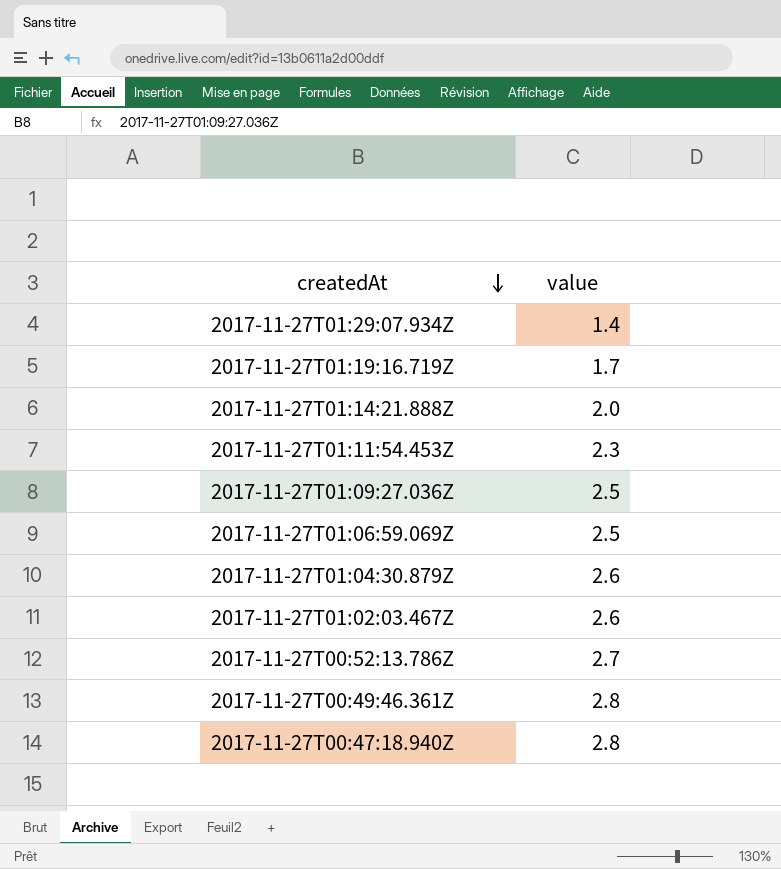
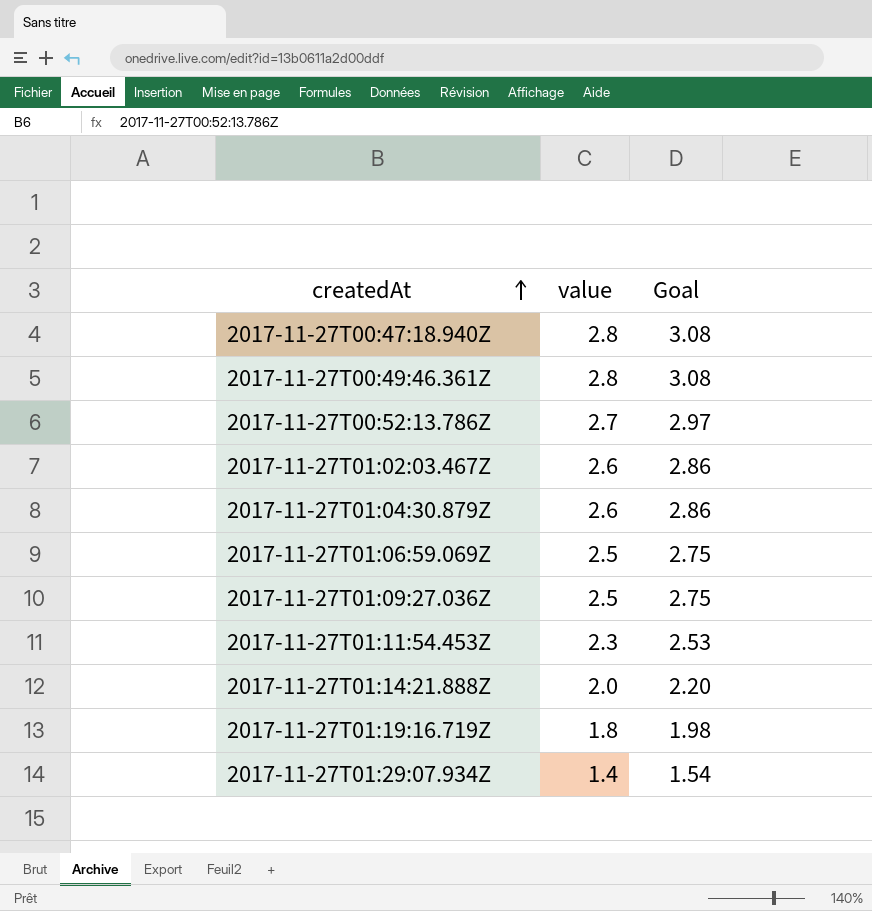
row order: createdAt descending -> createdAt ascending
column Goal | formula: none -> [value] * 1.1
2017-11-27T01:19:16.719Z | value: 1.7 -> 1.8

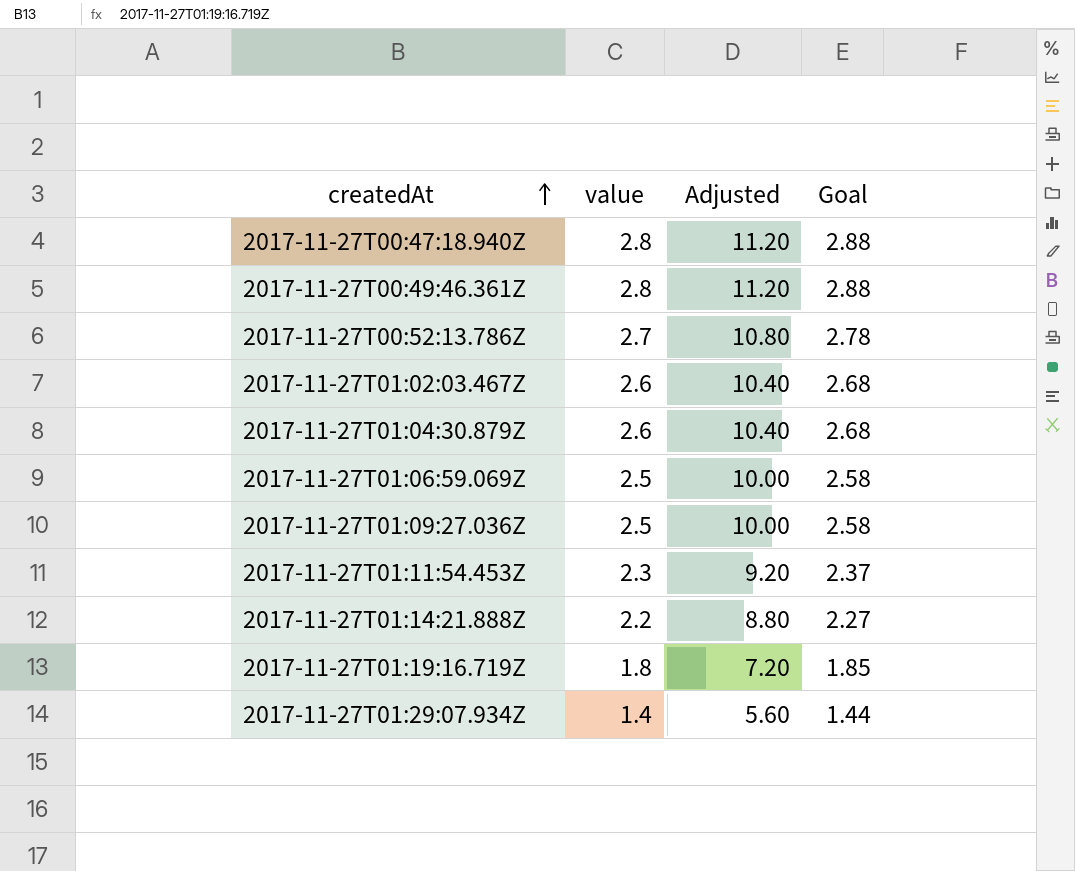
column Adjusted | formula: none -> [value] * 4
column Goal | formula: [value] * 1.1 -> [value] * 1.03
2017-11-27T01:14:21.888Z | value: 2.0 -> 2.2

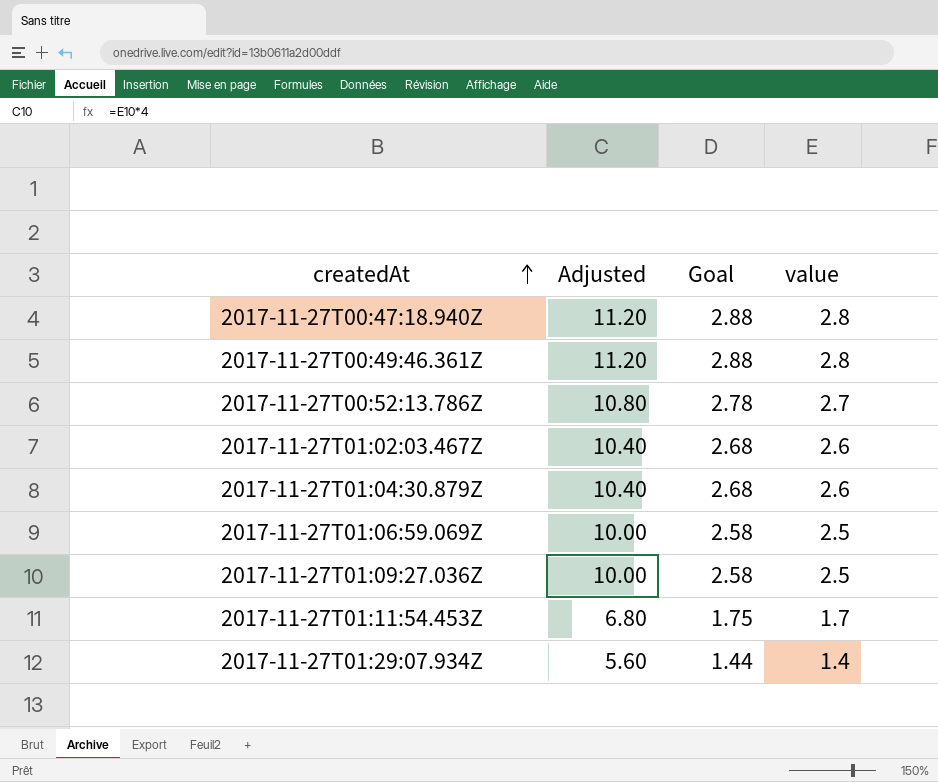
column value | position: 2 -> 4
row 2017-11-27T01:14:21.888Z: 2.2 | 8.80 | 2.27 -> none
row 2017-11-27T01:19:16.719Z: 1.8 | 7.20 | 1.85 -> none
2017-11-27T01:11:54.453Z | Adjusted: 9.20 -> 6.80
2017-11-27T01:11:54.453Z | Goal: 2.37 -> 1.75
2017-11-27T01:11:54.453Z | value: 2.3 -> 1.7

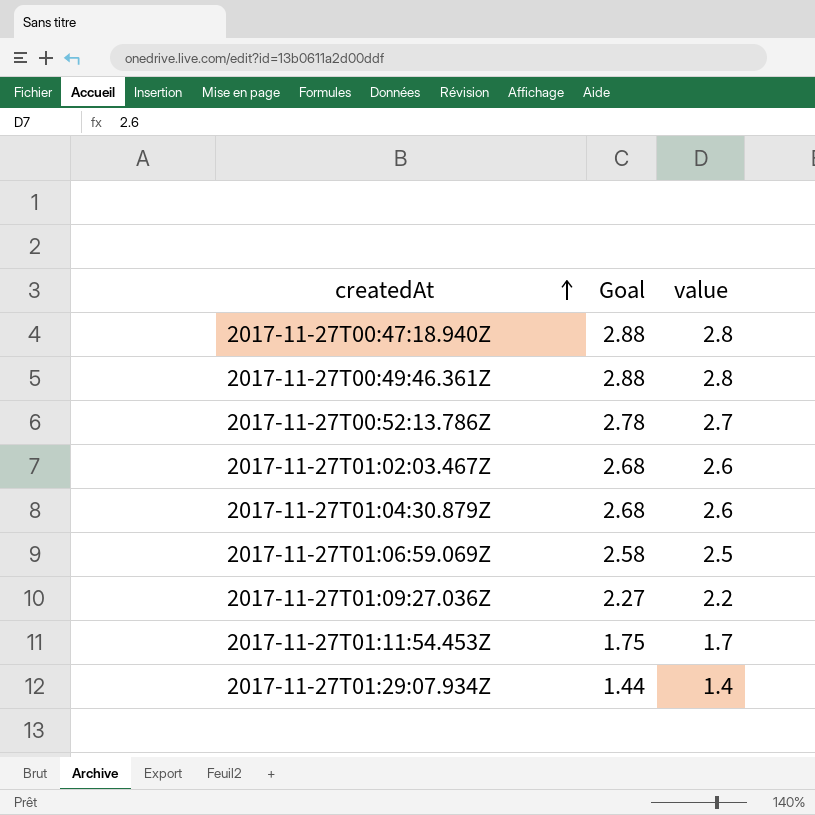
column Adjusted | formula: [value] * 4 -> none
2017-11-27T01:09:27.036Z | Goal: 2.58 -> 2.27
2017-11-27T01:09:27.036Z | value: 2.5 -> 2.2

